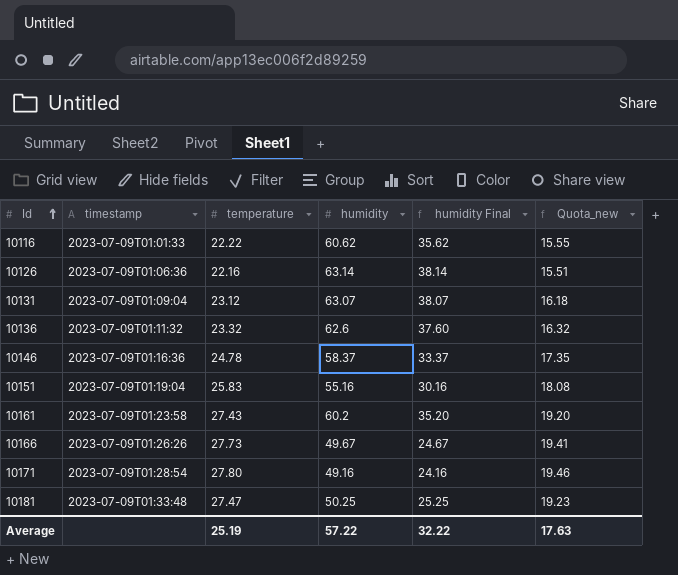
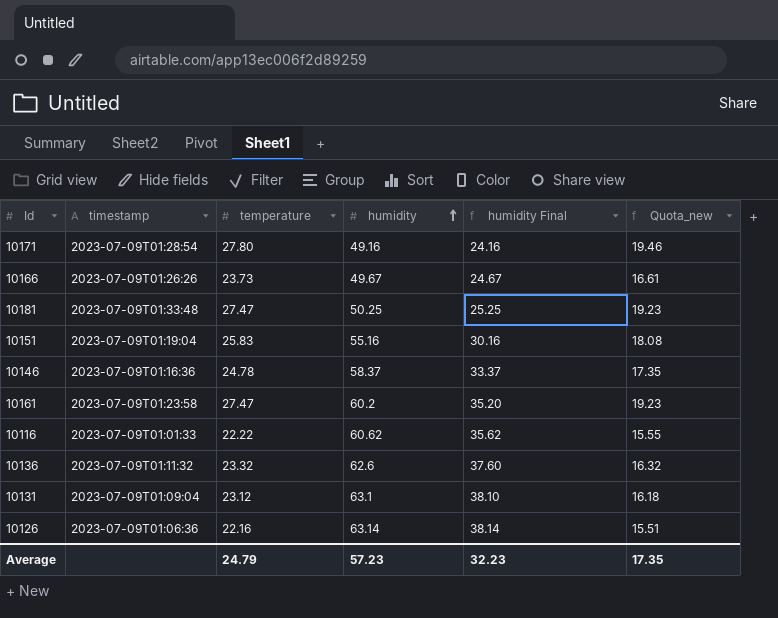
row order: Id ascending -> humidity ascending
10166 | temperature: 27.73 -> 23.73
10166 | Quota_new: 19.41 -> 16.61
10161 | temperature: 27.43 -> 27.47
10161 | Quota_new: 19.20 -> 19.23
10131 | humidity: 63.07 -> 63.1
10131 | humidity Final: 38.07 -> 38.10
Average | temperature: 25.19 -> 24.79
Average | humidity: 57.22 -> 57.23
Average | humidity Final: 32.22 -> 32.23
Average | Quota_new: 17.63 -> 17.35

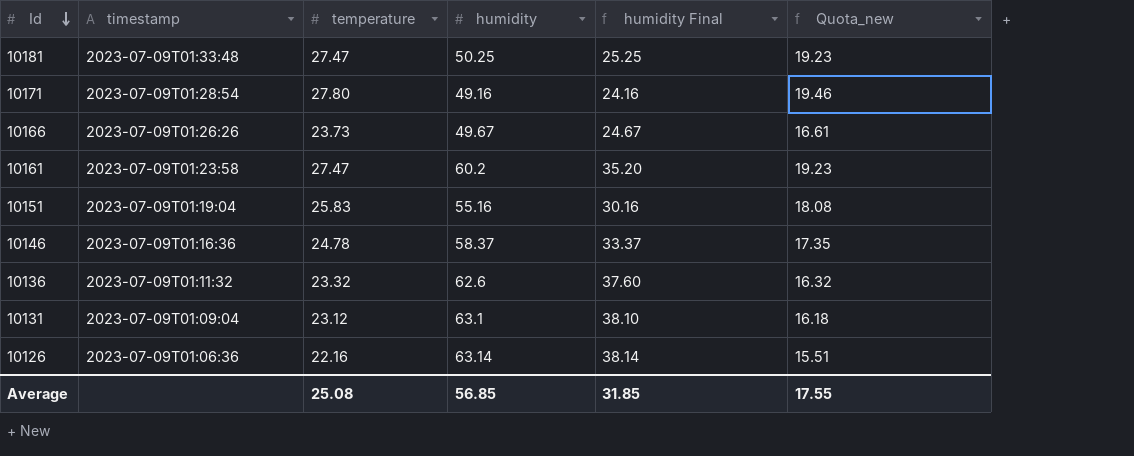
row order: humidity ascending -> Id descending
row 10116: 2023-07-09T01:01:33 | 22.22 | 60.62 | 35.62 | 15.55 -> none
Average | temperature: 24.79 -> 25.08
Average | humidity: 57.23 -> 56.85
Average | humidity Final: 32.23 -> 31.85
Average | Quota_new: 17.35 -> 17.55

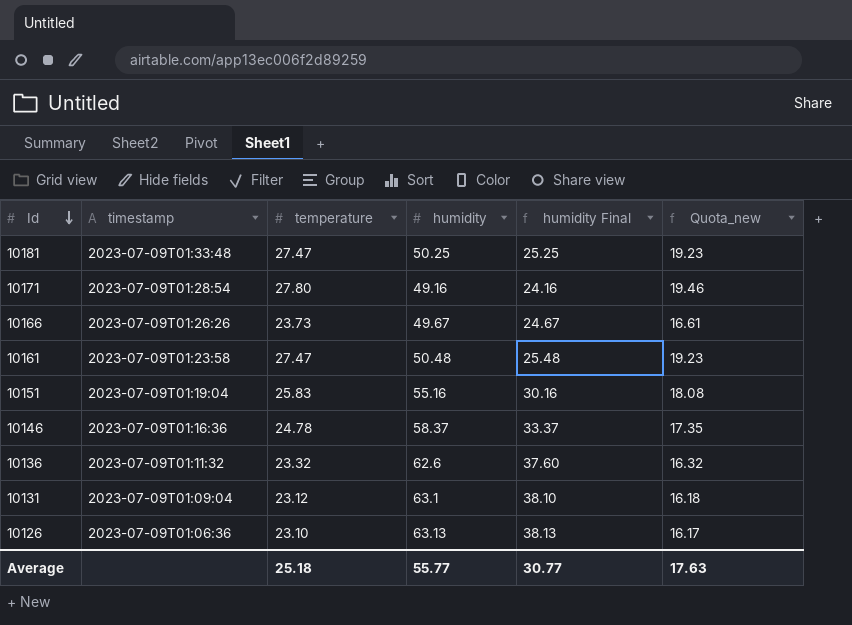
10161 | humidity: 60.2 -> 50.48
10161 | humidity Final: 35.20 -> 25.48
10126 | temperature: 22.16 -> 23.10
10126 | humidity: 63.14 -> 63.13
10126 | humidity Final: 38.14 -> 38.13
10126 | Quota_new: 15.51 -> 16.17
Average | temperature: 25.08 -> 25.18
Average | humidity: 56.85 -> 55.77
Average | humidity Final: 31.85 -> 30.77
Average | Quota_new: 17.55 -> 17.63

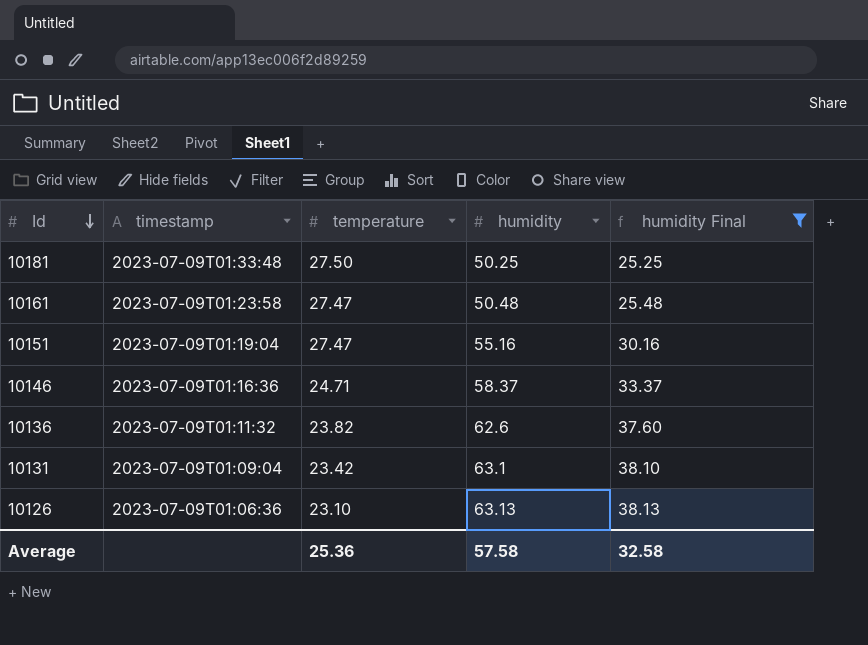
filter: none -> humidity Final >= 25.25
column Quota_new | formula: [temperature] * 0.7 -> none
10181 | temperature: 27.47 -> 27.50
10151 | temperature: 25.83 -> 27.47
10146 | temperature: 24.78 -> 24.71
10136 | temperature: 23.32 -> 23.82
10131 | temperature: 23.12 -> 23.42
Average | temperature: 25.18 -> 25.36
Average | humidity: 55.77 -> 57.58
Average | humidity Final: 30.77 -> 32.58

